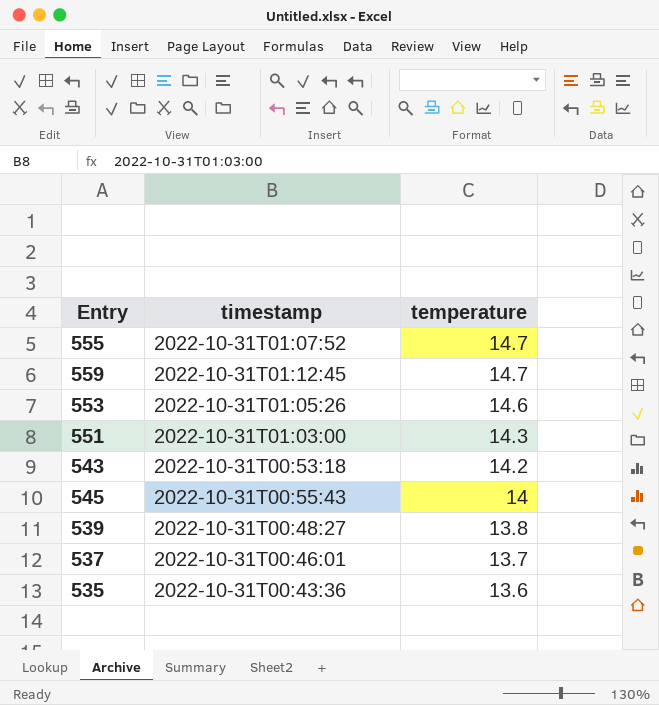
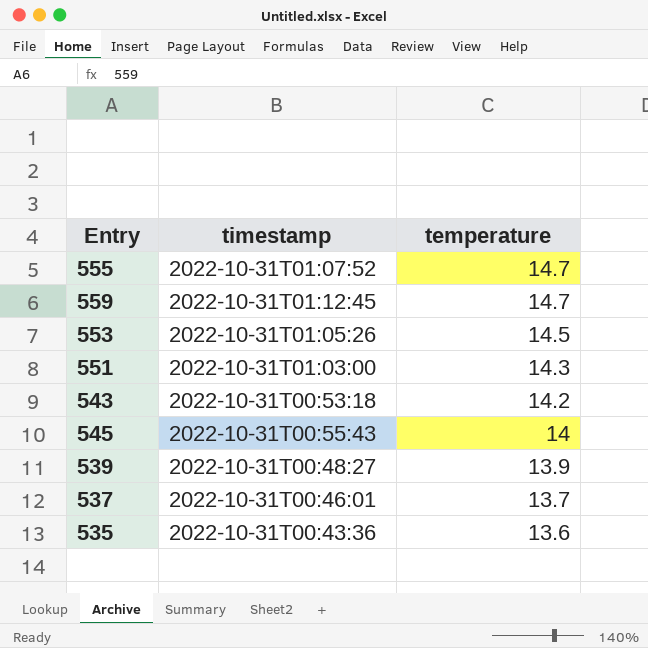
553 | temperature: 14.6 -> 14.5
539 | temperature: 13.8 -> 13.9

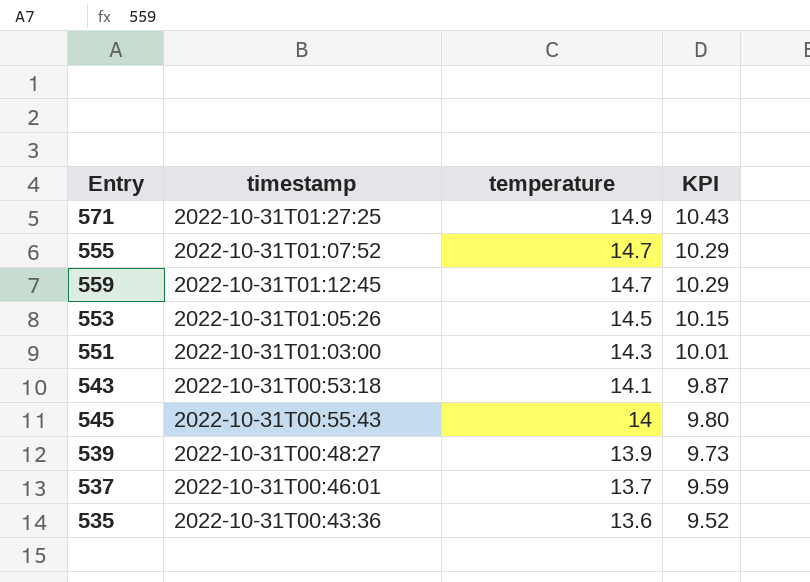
column KPI | formula: none -> [temperature] * 0.7
row 571: none -> 2022-10-31T01:27:25 | 14.9 | 10.43
543 | temperature: 14.2 -> 14.1

